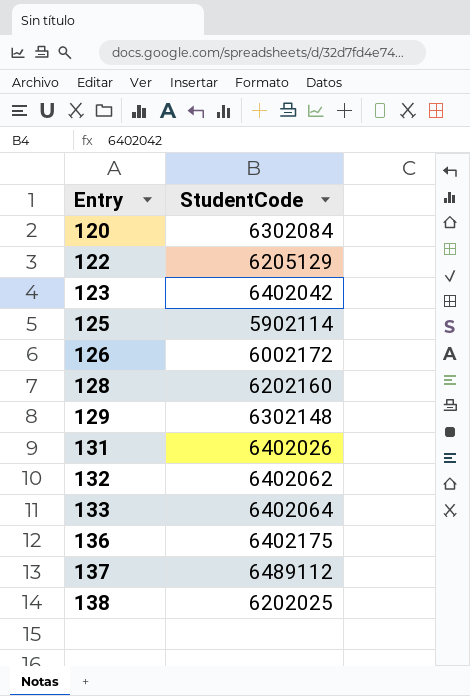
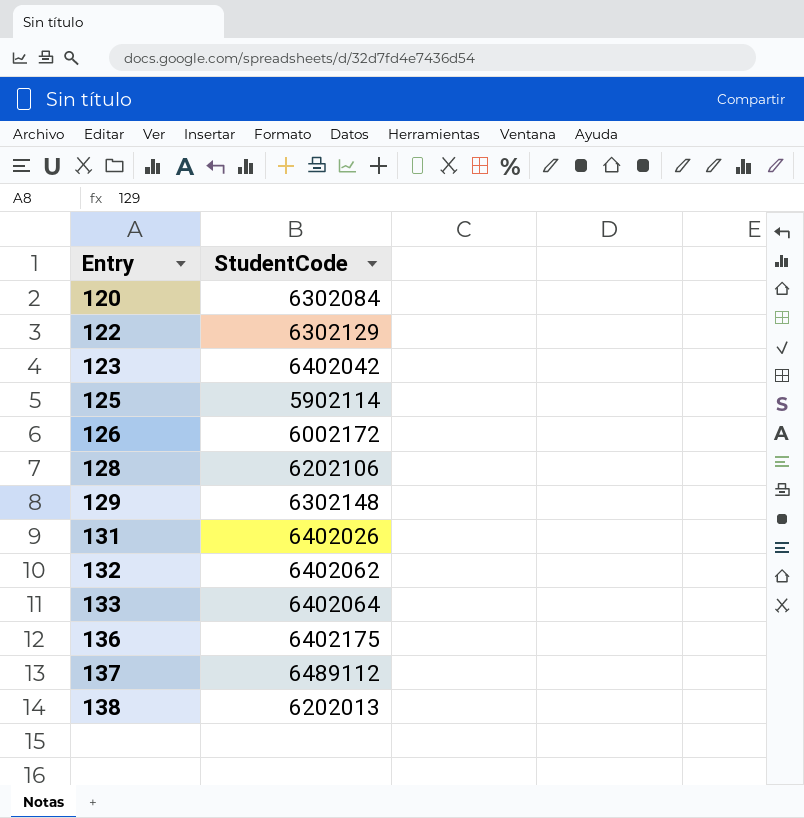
122 | StudentCode: 6205129 -> 6302129
128 | StudentCode: 6202160 -> 6202106
138 | StudentCode: 6202025 -> 6202013

